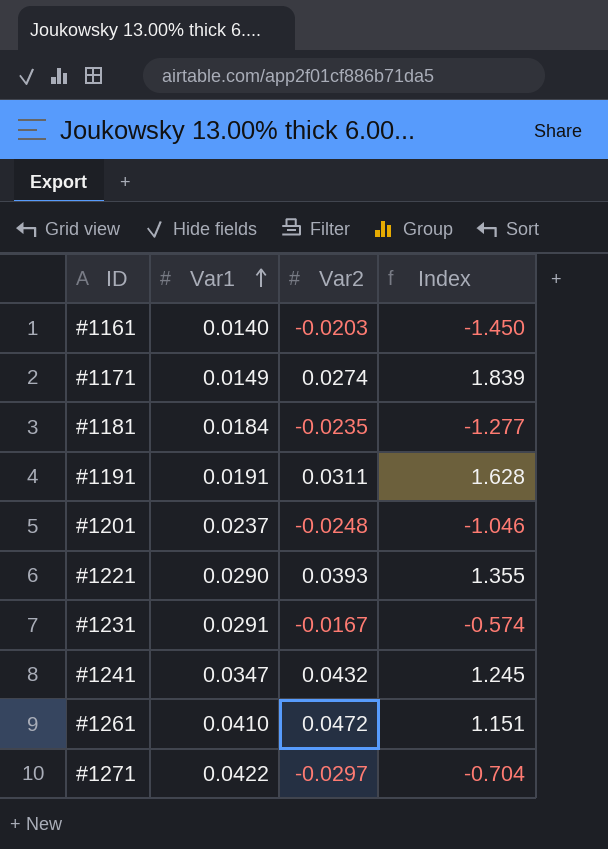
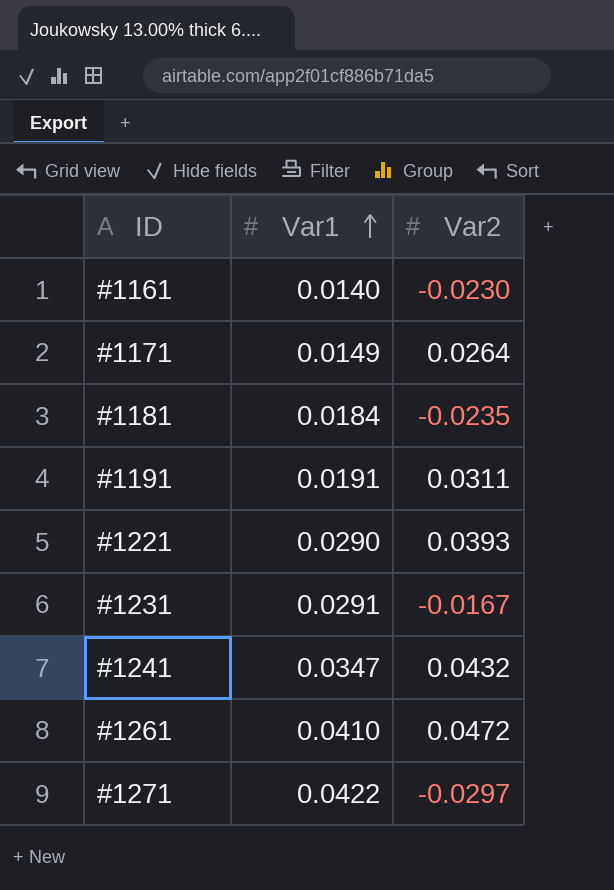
column Index | formula: [Var2] / [Var1] -> none
row #1201: 0.0237 | -0.0248 | -1.046 -> none
#1161 | Var2: -0.0203 -> -0.0230
#1171 | Var2: 0.0274 -> 0.0264

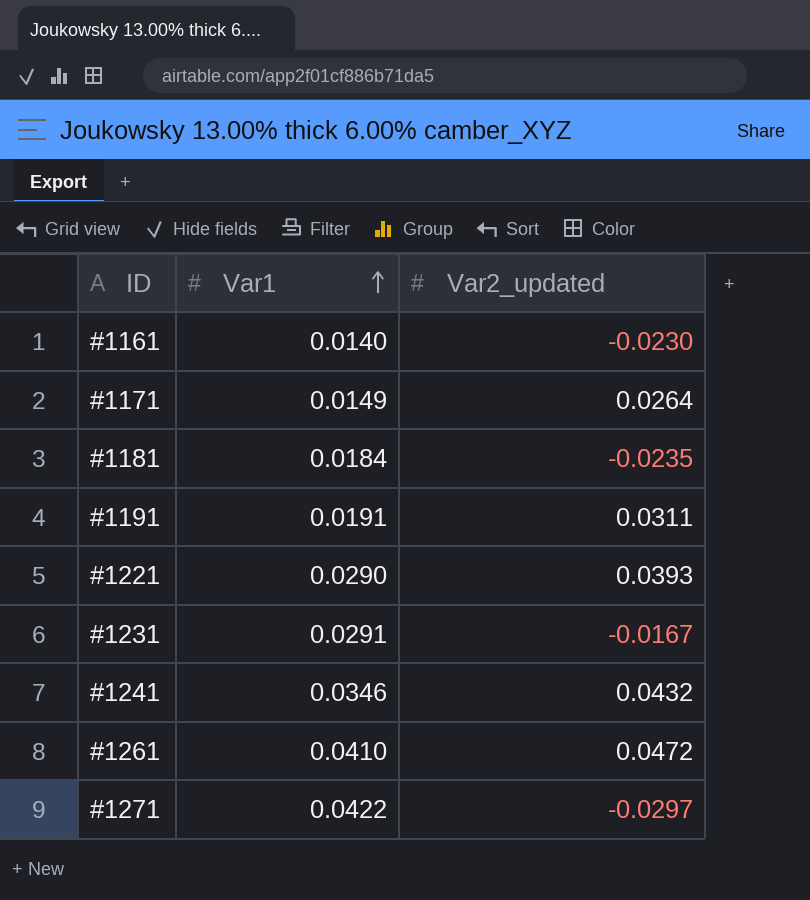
column name: Var2 -> Var2_updated
#1241 | Var1: 0.0347 -> 0.0346

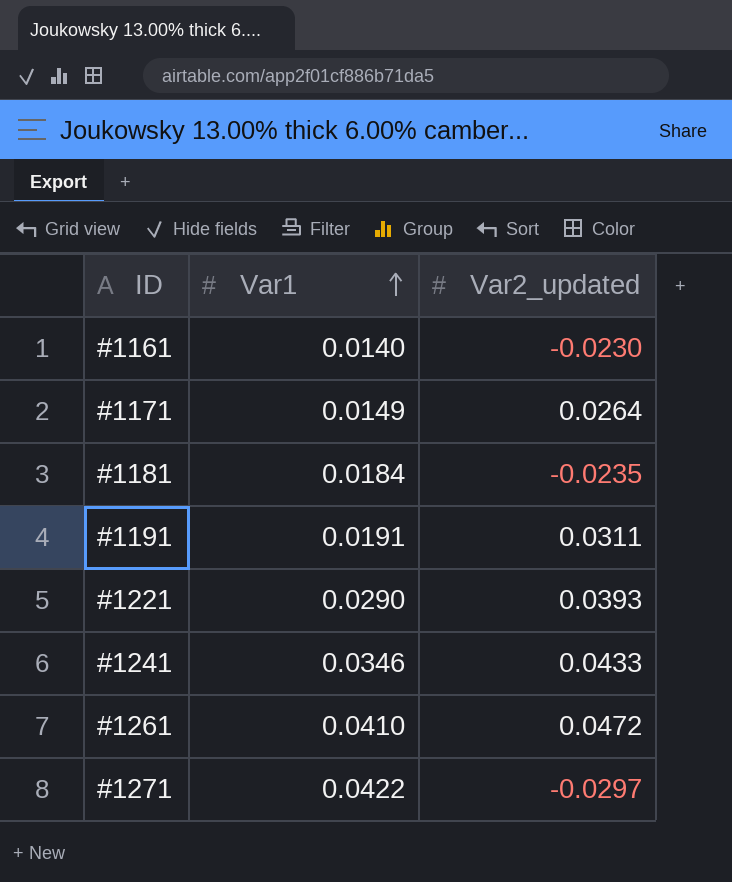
row #1231: 0.0291 | -0.0167 -> none
#1241 | Var2_updated: 0.0432 -> 0.0433

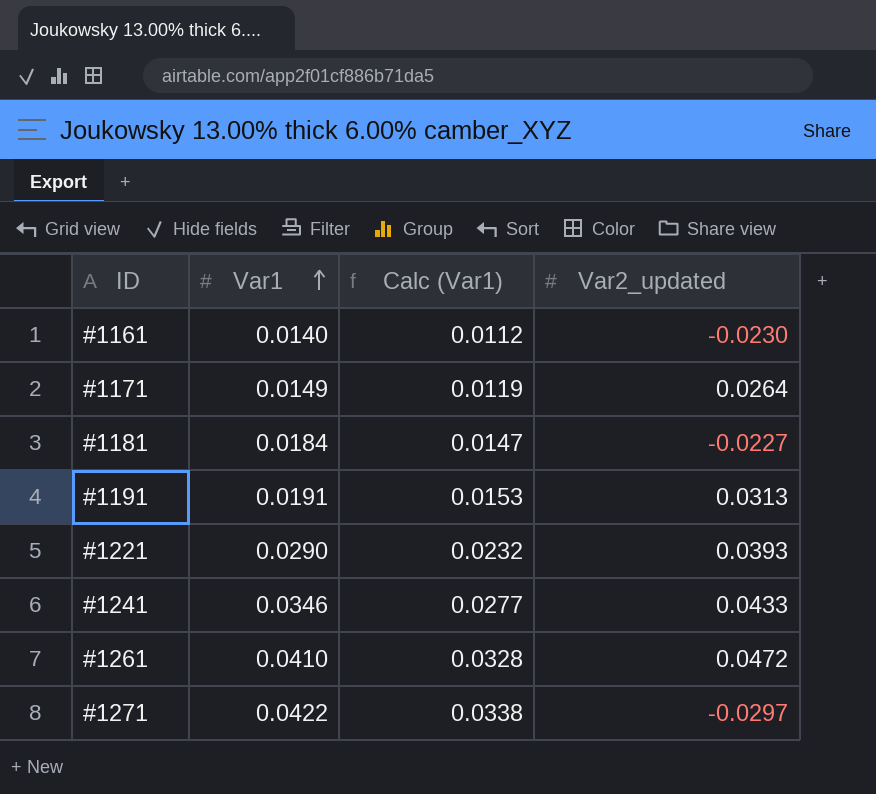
column Calc (Var1) | formula: none -> [Var1] * 0.8
#1181 | Var2_updated: -0.0235 -> -0.0227
#1191 | Var2_updated: 0.0311 -> 0.0313

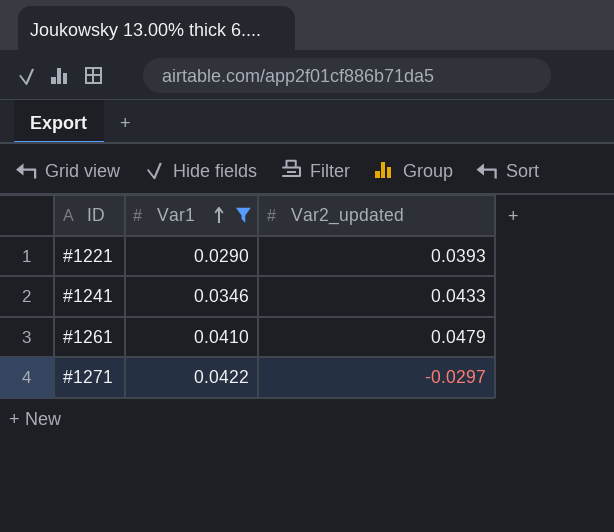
filter: none -> Var1 >= 0.0290
column Calc (Var1) | formula: [Var1] * 0.8 -> none
#1261 | Var2_updated: 0.0472 -> 0.0479

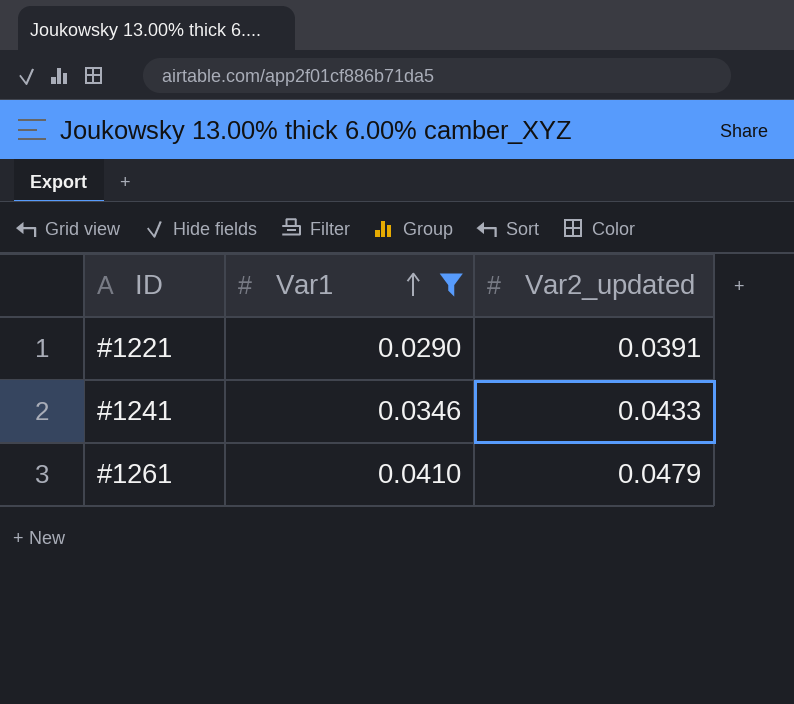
row #1271: 0.0422 | -0.0297 -> none
#1221 | Var2_updated: 0.0393 -> 0.0391

